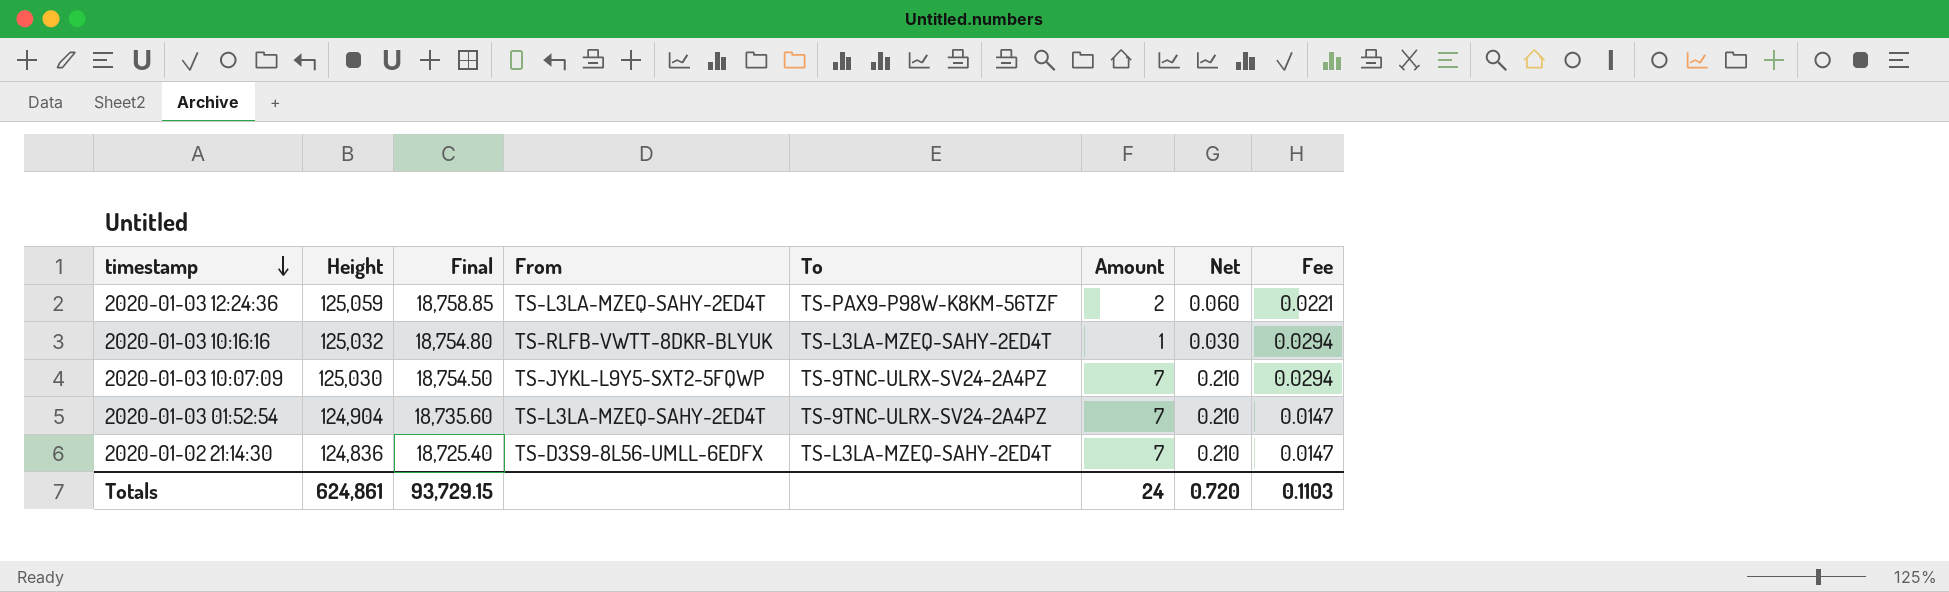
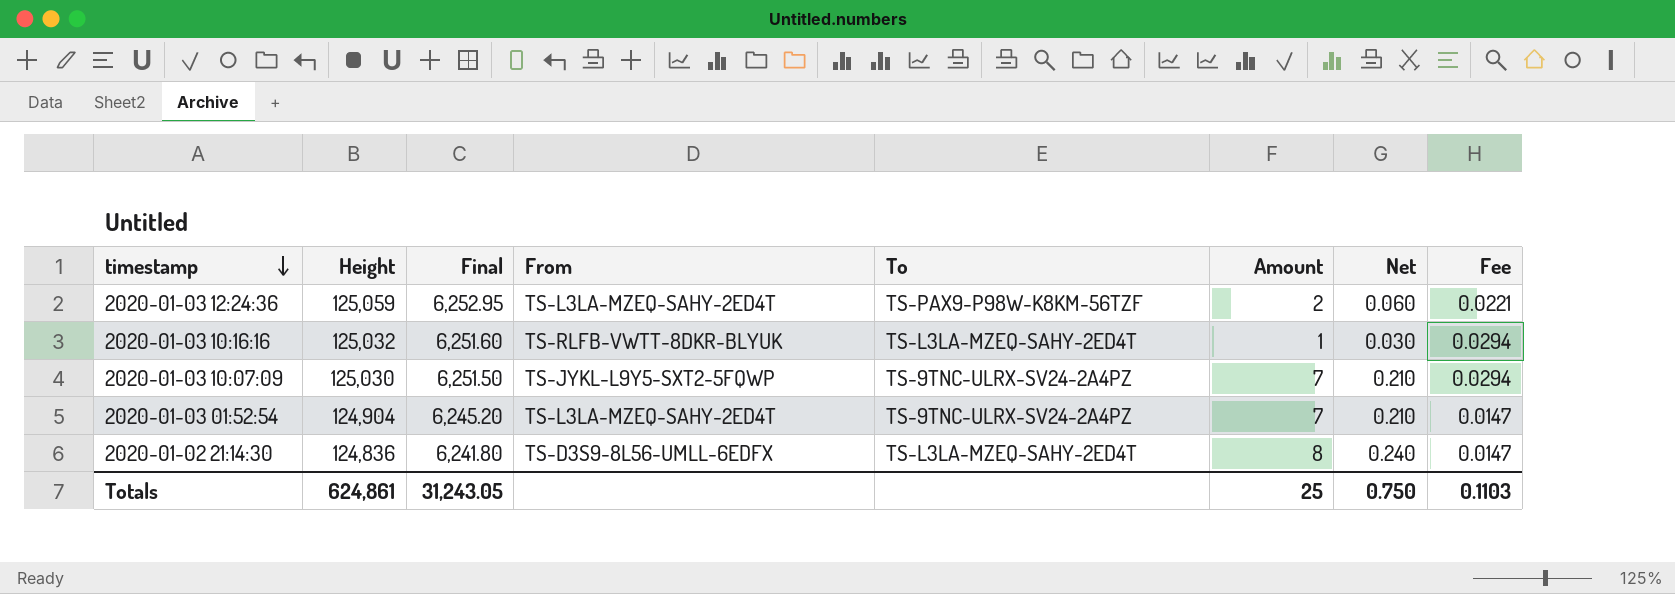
column Final | formula: [Height] * 0.15 -> [Height] * 0.05
2020-01-02 21:14:30 | Amount: 7 -> 8
2020-01-02 21:14:30 | Net: 0.210 -> 0.240
Totals | Final: 93,729.15 -> 31,243.05
Totals | Amount: 24 -> 25
Totals | Net: 0.720 -> 0.750

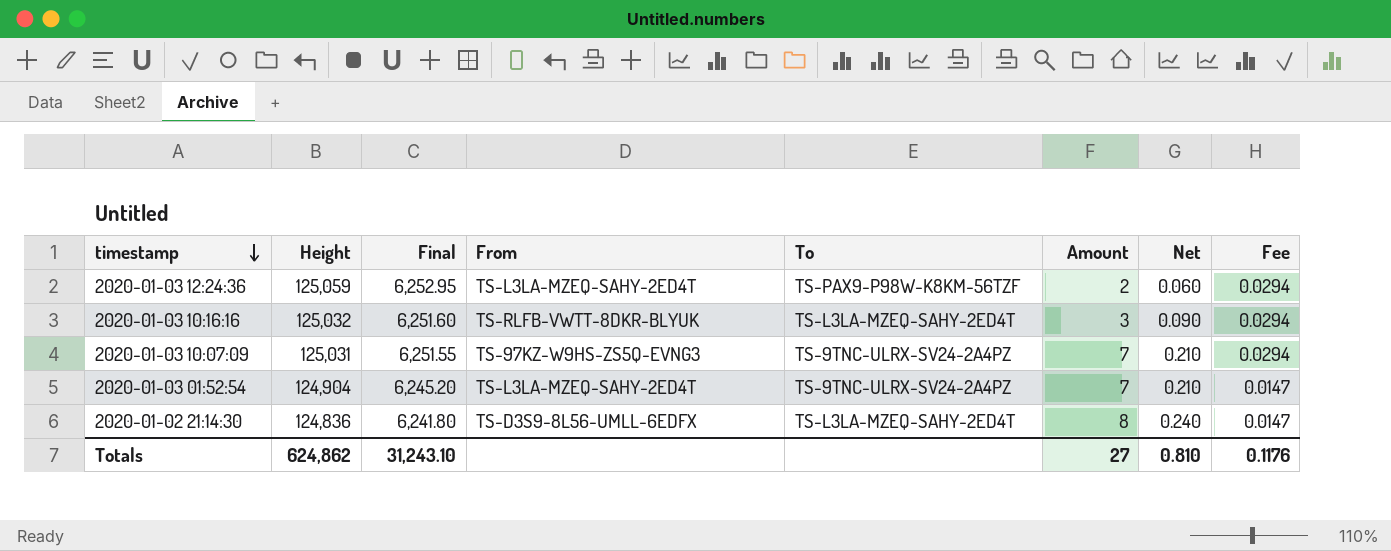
2020-01-03 12:24:36 | Fee: 0.0221 -> 0.0294
2020-01-03 10:16:16 | Amount: 1 -> 3
2020-01-03 10:16:16 | Net: 0.030 -> 0.090
2020-01-03 10:07:09 | Height: 125,030 -> 125,031
2020-01-03 10:07:09 | Final: 6,251.50 -> 6,251.55
2020-01-03 10:07:09 | From: TS-JYKL-L9Y5-SXT2-5FQWP -> TS-97KZ-W9HS-ZS5Q-EVNG3
Totals | Height: 624,861 -> 624,862
Totals | Final: 31,243.05 -> 31,243.10
Totals | Amount: 25 -> 27
Totals | Net: 0.750 -> 0.810
Totals | Fee: 0.1103 -> 0.1176

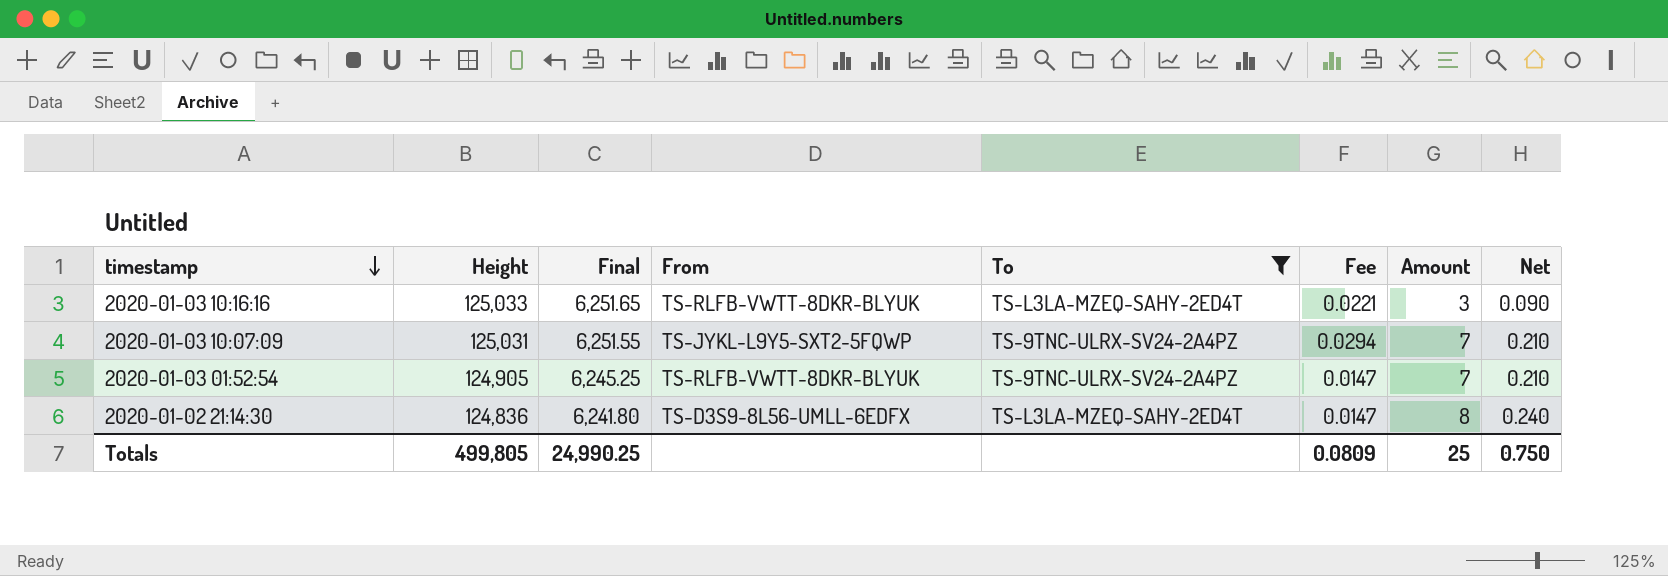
filter: none -> To != TS-PAX9-P98W-K8KM-56TZF
column Fee | position: 8 -> 6
2020-01-03 10:16:16 | Height: 125,032 -> 125,033
2020-01-03 10:16:16 | Final: 6,251.60 -> 6,251.65
2020-01-03 10:16:16 | Fee: 0.0294 -> 0.0221
2020-01-03 10:07:09 | From: TS-97KZ-W9HS-ZS5Q-EVNG3 -> TS-JYKL-L9Y5-SXT2-5FQWP
2020-01-03 01:52:54 | Height: 124,904 -> 124,905
2020-01-03 01:52:54 | Final: 6,245.20 -> 6,245.25
2020-01-03 01:52:54 | From: TS-L3LA-MZEQ-SAHY-2ED4T -> TS-RLFB-VWTT-8DKR-BLYUK
Totals | Height: 624,862 -> 499,805
Totals | Final: 31,243.10 -> 24,990.25
Totals | Fee: 0.1176 -> 0.0809
Totals | Amount: 27 -> 25
Totals | Net: 0.810 -> 0.750

